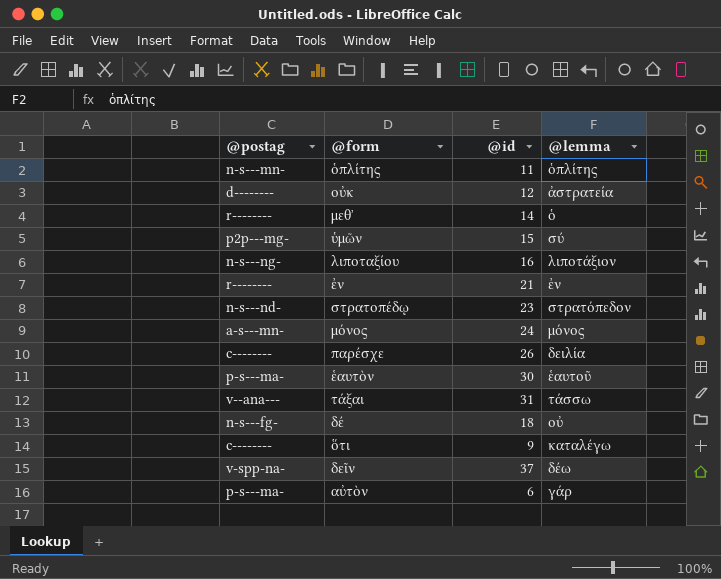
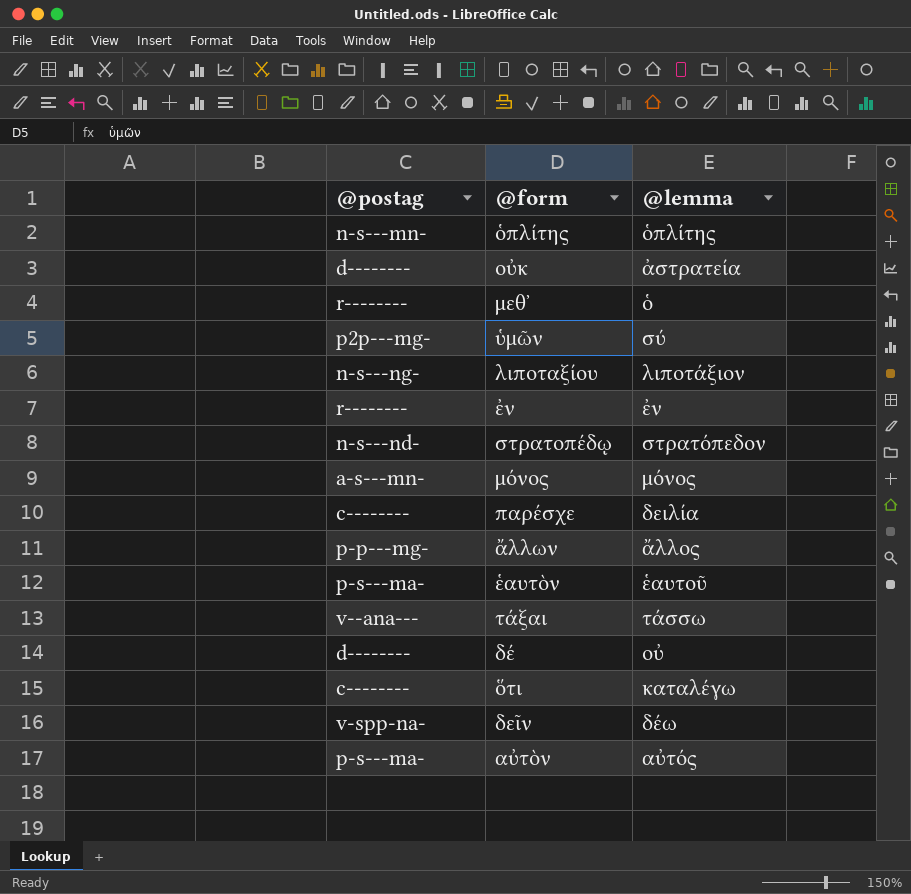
column @id | position: 3 -> none
row ἄλλων: none -> p-p---mg- | ἄλλος
δέ | @postag: n-s---fg- -> d--------
αὐτὸν | @lemma: γάρ -> αὐτός

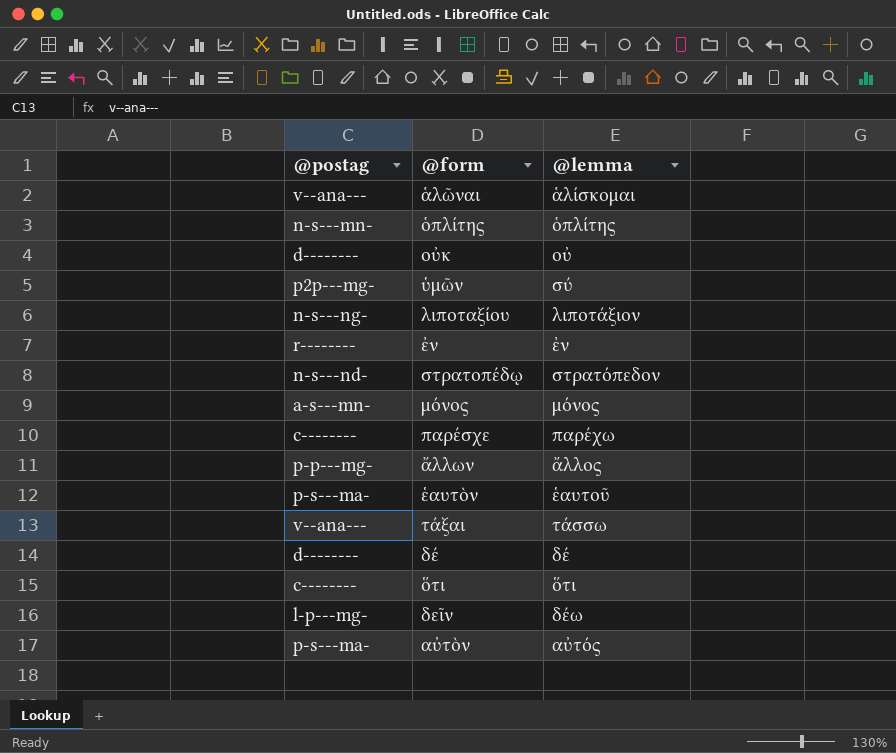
row μεθʼ: r-------- | ὁ -> none
row ἁλῶναι: none -> v--ana--- | ἁλίσκομαι
οὐκ | @lemma: ἀστρατεία -> οὐ
παρέσχε | @lemma: δειλία -> παρέχω
δέ | @lemma: οὐ -> δέ
ὅτι | @lemma: καταλέγω -> ὅτι
δεῖν | @postag: v-spp-na- -> l-p---mg-

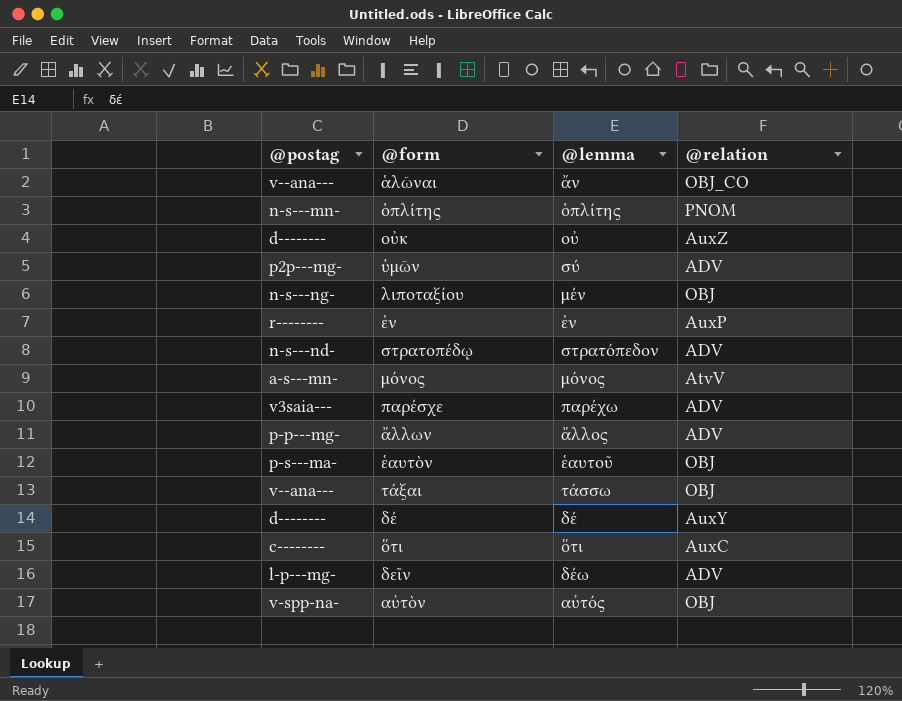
column @relation | position: none -> 4
ἁλῶναι | @lemma: ἁλίσκομαι -> ἄν
λιποταξίου | @lemma: λιποτάξιον -> μέν
παρέσχε | @postag: c-------- -> v3saia---
αὐτὸν | @postag: p-s---ma- -> v-spp-na-

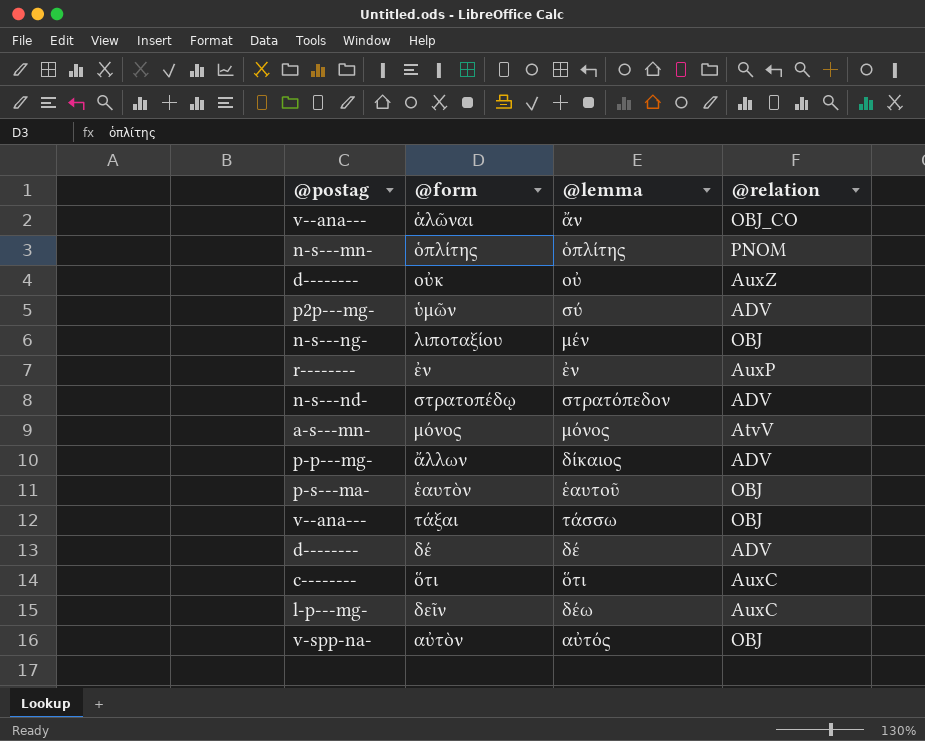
row παρέσχε: v3saia--- | παρέχω | ADV -> none
ἄλλων | @lemma: ἄλλος -> δίκαιος
δέ | @relation: AuxY -> ADV
δεῖν | @relation: ADV -> AuxC

